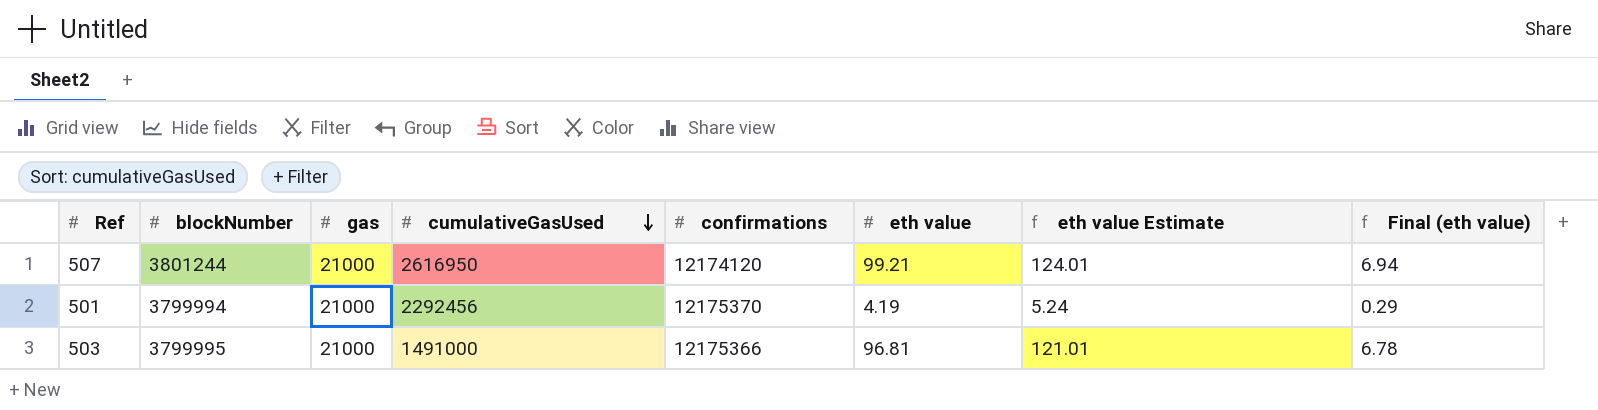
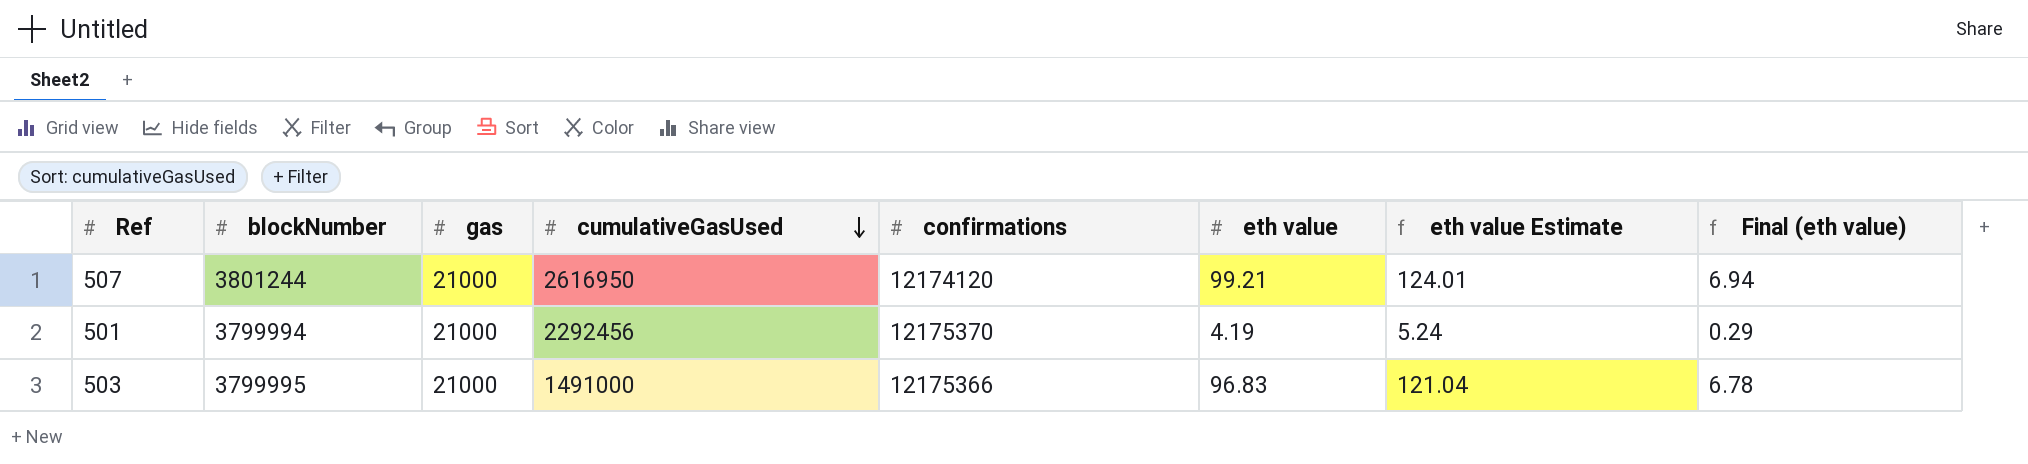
503 | eth value: 96.81 -> 96.83
503 | eth value Estimate: 121.01 -> 121.04

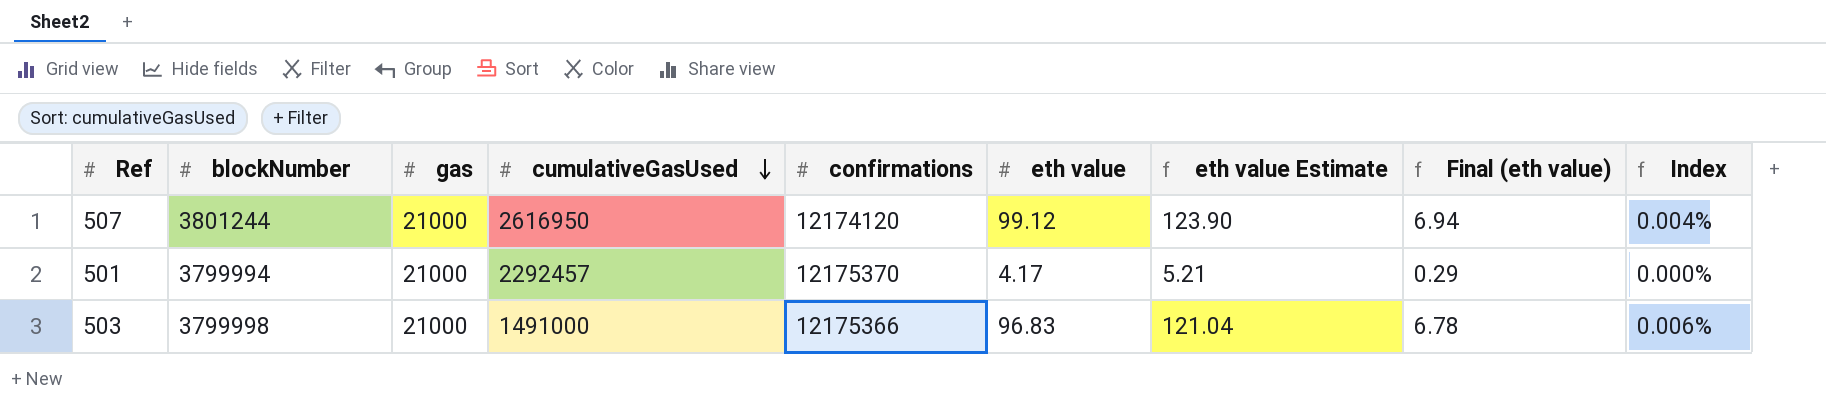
column Index | formula: none -> [eth value] / [cumulativeGasUsed]
507 | eth value: 99.21 -> 99.12
507 | eth value Estimate: 124.01 -> 123.90
501 | cumulativeGasUsed: 2292456 -> 2292457
501 | eth value: 4.19 -> 4.17
501 | eth value Estimate: 5.24 -> 5.21
503 | blockNumber: 3799995 -> 3799998

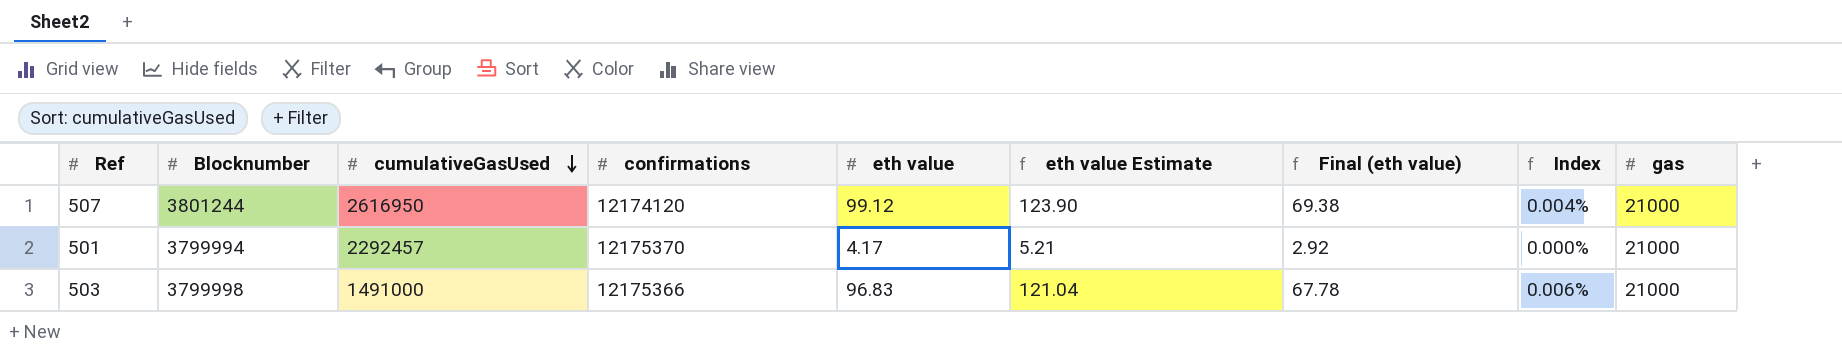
column name: blockNumber -> Blocknumber
column Final (eth value) | formula: [eth value] * 0.07 -> [eth value] * 0.7
column gas | position: 3 -> 9

